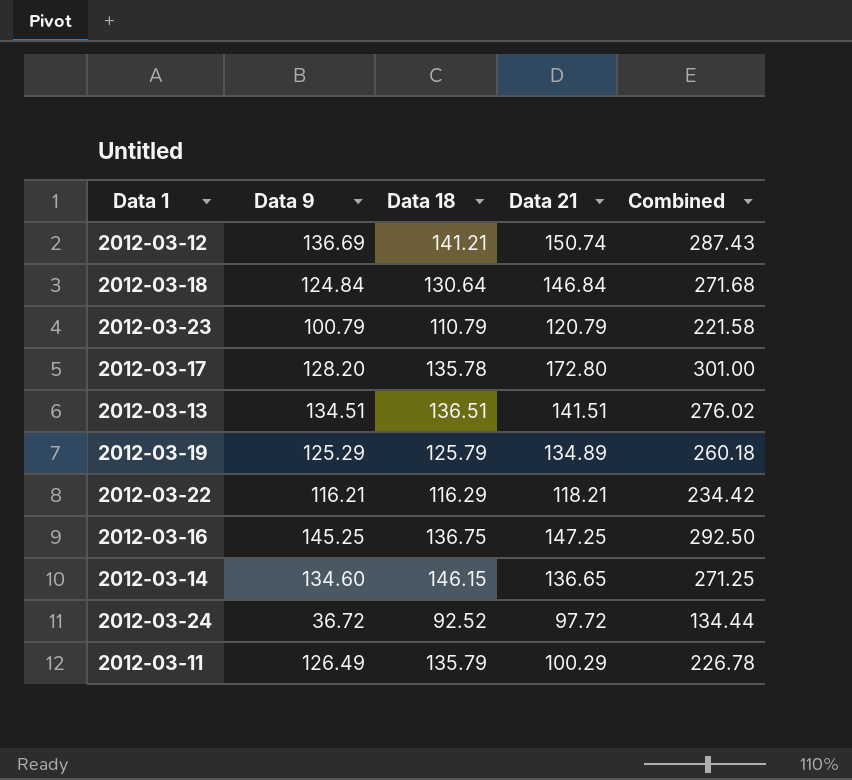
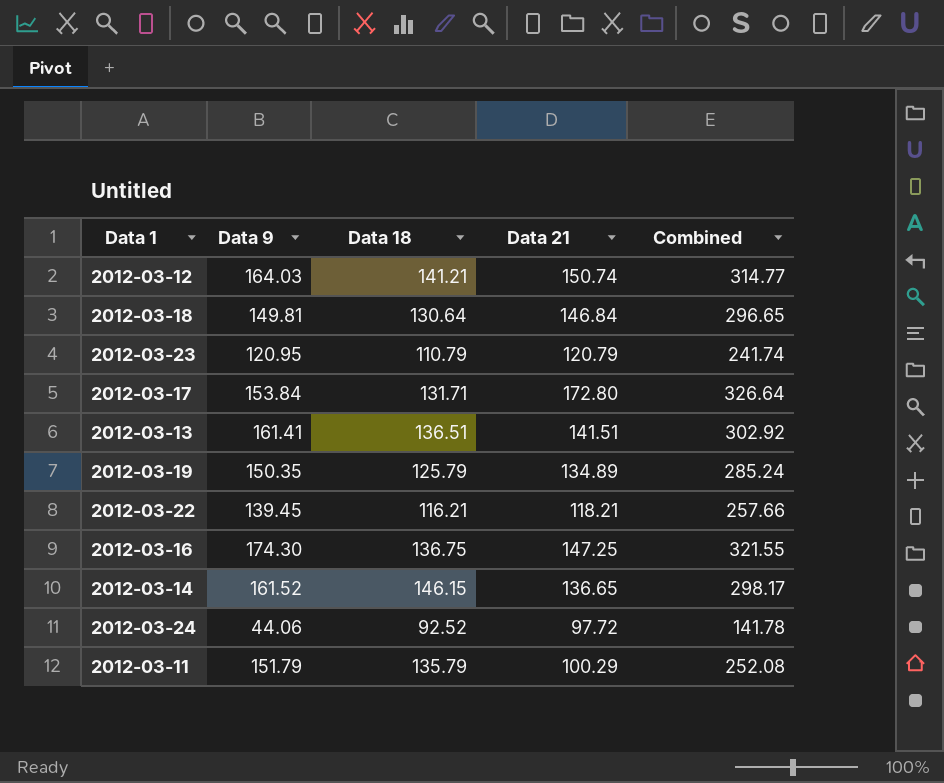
2012-03-12 | Data 9: 136.69 -> 164.03
2012-03-12 | Combined: 287.43 -> 314.77
2012-03-18 | Data 9: 124.84 -> 149.81
2012-03-18 | Combined: 271.68 -> 296.65
2012-03-23 | Data 9: 100.79 -> 120.95
2012-03-23 | Combined: 221.58 -> 241.74
2012-03-17 | Data 9: 128.20 -> 153.84
2012-03-17 | Data 18: 135.78 -> 131.71
2012-03-17 | Combined: 301.00 -> 326.64
2012-03-13 | Data 9: 134.51 -> 161.41
2012-03-13 | Combined: 276.02 -> 302.92
2012-03-19 | Data 9: 125.29 -> 150.35
2012-03-19 | Combined: 260.18 -> 285.24
2012-03-22 | Data 9: 116.21 -> 139.45
2012-03-22 | Data 18: 116.29 -> 116.21
2012-03-22 | Combined: 234.42 -> 257.66
2012-03-16 | Data 9: 145.25 -> 174.30
2012-03-16 | Combined: 292.50 -> 321.55
2012-03-14 | Data 9: 134.60 -> 161.52
2012-03-14 | Combined: 271.25 -> 298.17
2012-03-24 | Data 9: 36.72 -> 44.06
2012-03-24 | Combined: 134.44 -> 141.78
2012-03-11 | Data 9: 126.49 -> 151.79
2012-03-11 | Combined: 226.78 -> 252.08

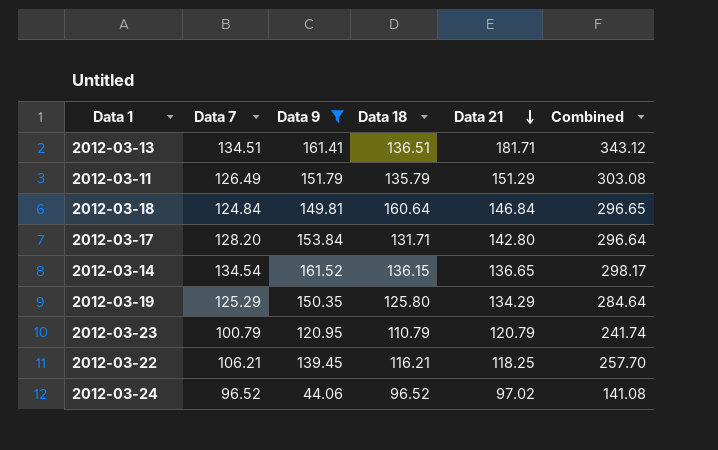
filter: none -> Data 9 <= 161.52
row order: none -> Data 21 descending
column Data 7 | position: none -> 2
2012-03-13 | Data 21: 141.51 -> 181.71
2012-03-13 | Combined: 302.92 -> 343.12
2012-03-11 | Data 21: 100.29 -> 151.29
2012-03-11 | Combined: 252.08 -> 303.08
2012-03-18 | Data 18: 130.64 -> 160.64
2012-03-17 | Data 21: 172.80 -> 142.80
2012-03-17 | Combined: 326.64 -> 296.64
2012-03-14 | Data 18: 146.15 -> 136.15
2012-03-19 | Data 18: 125.79 -> 125.80
2012-03-19 | Data 21: 134.89 -> 134.29
2012-03-19 | Combined: 285.24 -> 284.64
2012-03-22 | Data 21: 118.21 -> 118.25
2012-03-22 | Combined: 257.66 -> 257.70
2012-03-24 | Data 18: 92.52 -> 96.52
2012-03-24 | Data 21: 97.72 -> 97.02
2012-03-24 | Combined: 141.78 -> 141.08

